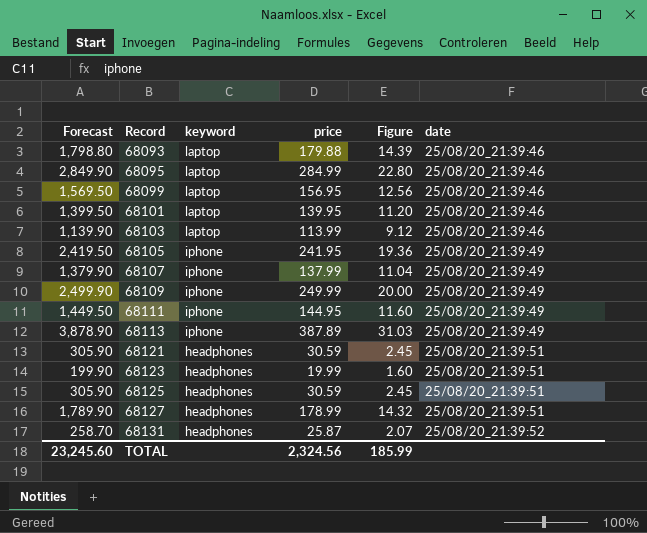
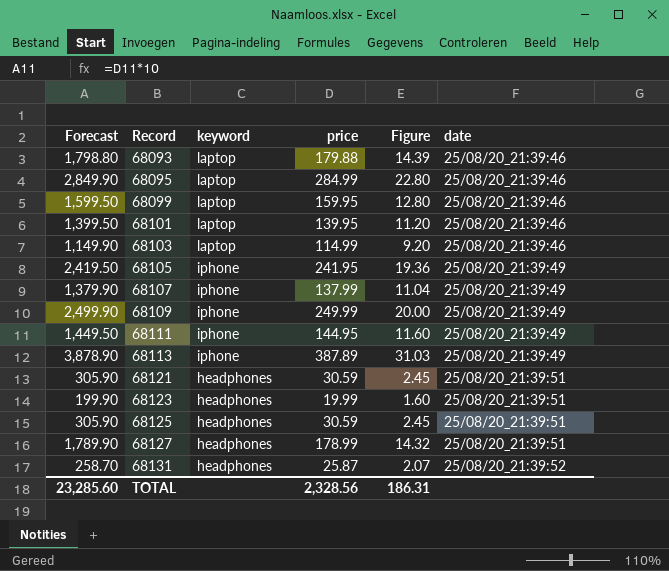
68099 | Forecast: 1,569.50 -> 1,599.50
68099 | price: 156.95 -> 159.95
68099 | Figure: 12.56 -> 12.80
68103 | Forecast: 1,139.90 -> 1,149.90
68103 | price: 113.99 -> 114.99
68103 | Figure: 9.12 -> 9.20
TOTAL | Forecast: 23,245.60 -> 23,285.60
TOTAL | price: 2,324.56 -> 2,328.56
TOTAL | Figure: 185.99 -> 186.31

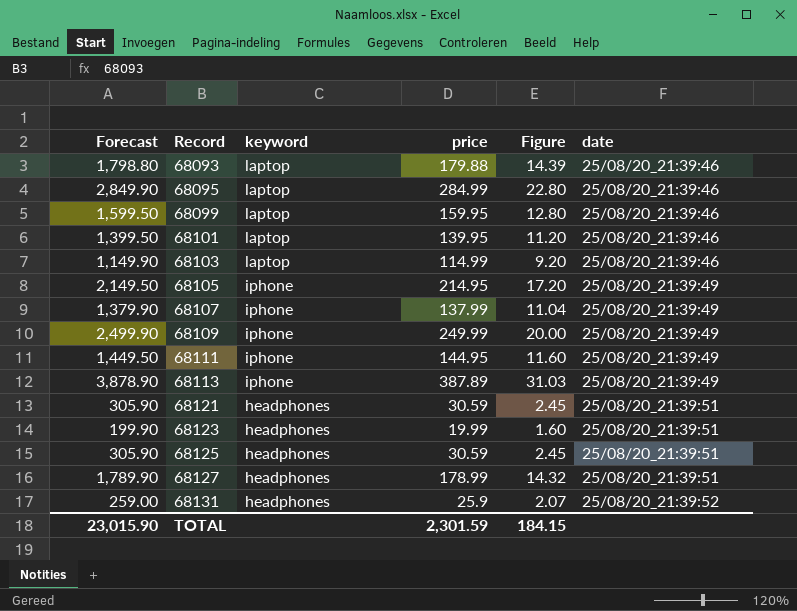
68105 | Forecast: 2,419.50 -> 2,149.50
68105 | price: 241.95 -> 214.95
68105 | Figure: 19.36 -> 17.20
68131 | Forecast: 258.70 -> 259.00
68131 | price: 25.87 -> 25.9
TOTAL | Forecast: 23,285.60 -> 23,015.90
TOTAL | price: 2,328.56 -> 2,301.59
TOTAL | Figure: 186.31 -> 184.15

